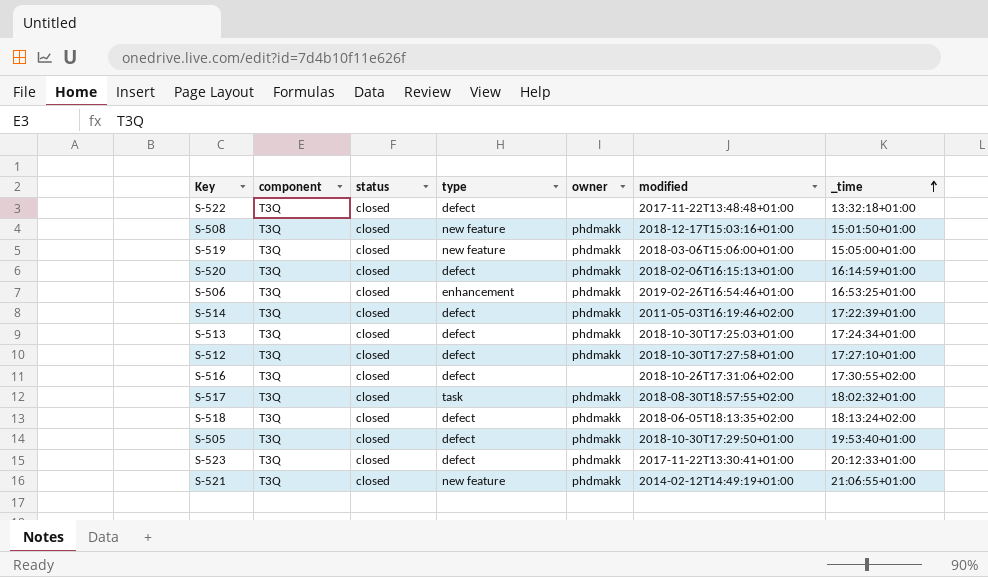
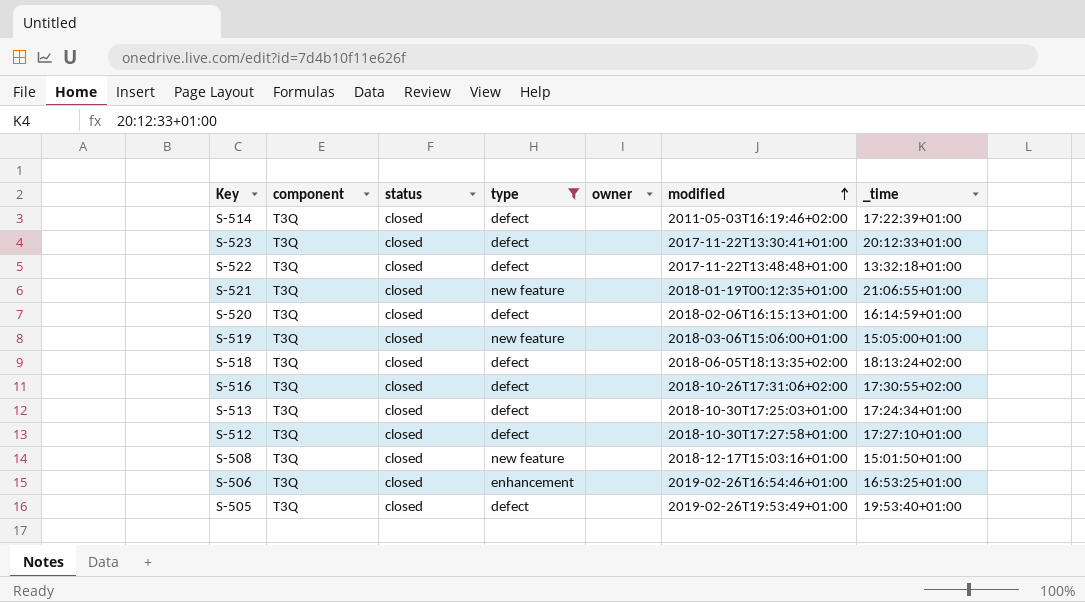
filter: none -> type != task
row order: _time ascending -> modified ascending
S-514 | owner: phdmakk -> none
S-523 | owner: phdmakk -> none
S-521 | owner: phdmakk -> none
S-521 | modified: 2014-02-12T14:49:19+01:00 -> 2018-01-19T00:12:35+01:00
S-520 | owner: phdmakk -> none
S-519 | owner: phdmakk -> none
S-518 | owner: phdmakk -> none
S-513 | owner: phdmakk -> none
S-512 | owner: phdmakk -> none
S-508 | owner: phdmakk -> none
S-506 | owner: phdmakk -> none
S-505 | owner: phdmakk -> none
S-505 | modified: 2018-10-30T17:29:50+01:00 -> 2019-02-26T19:53:49+01:00

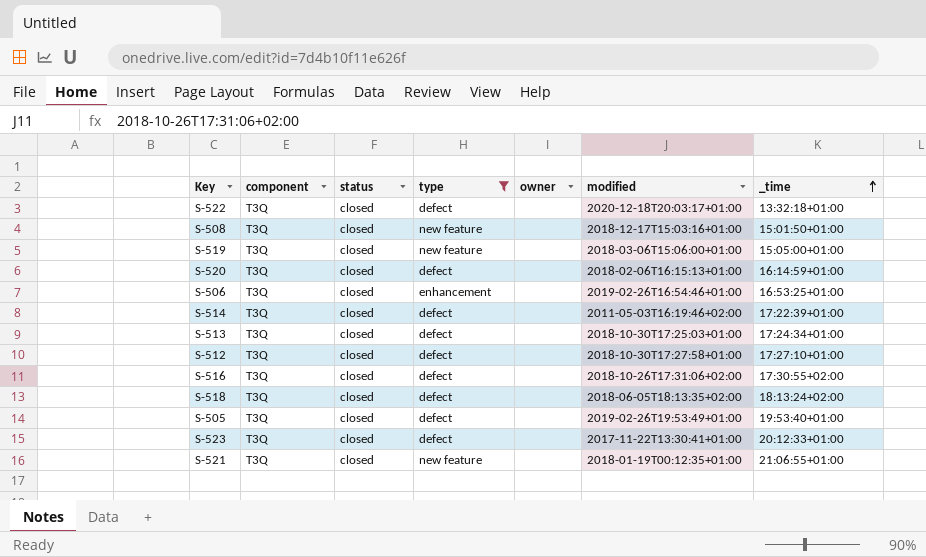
row order: modified ascending -> _time ascending
S-522 | modified: 2017-11-22T13:48:48+01:00 -> 2020-12-18T20:03:17+01:00

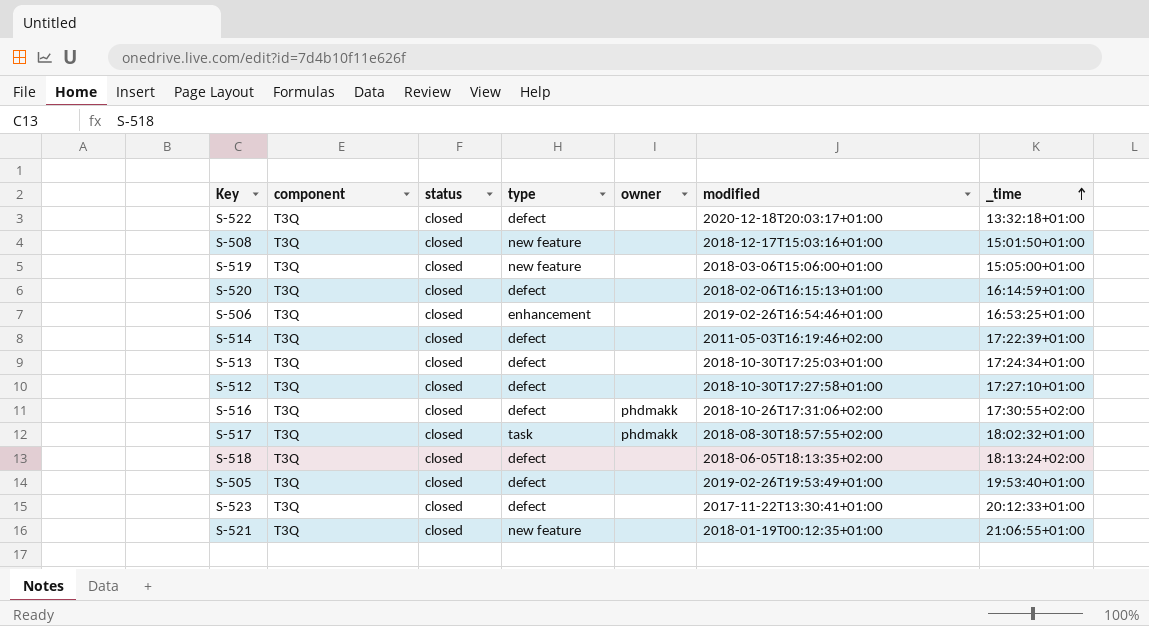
filter: type != task -> none
S-516 | owner: none -> phdmakk

